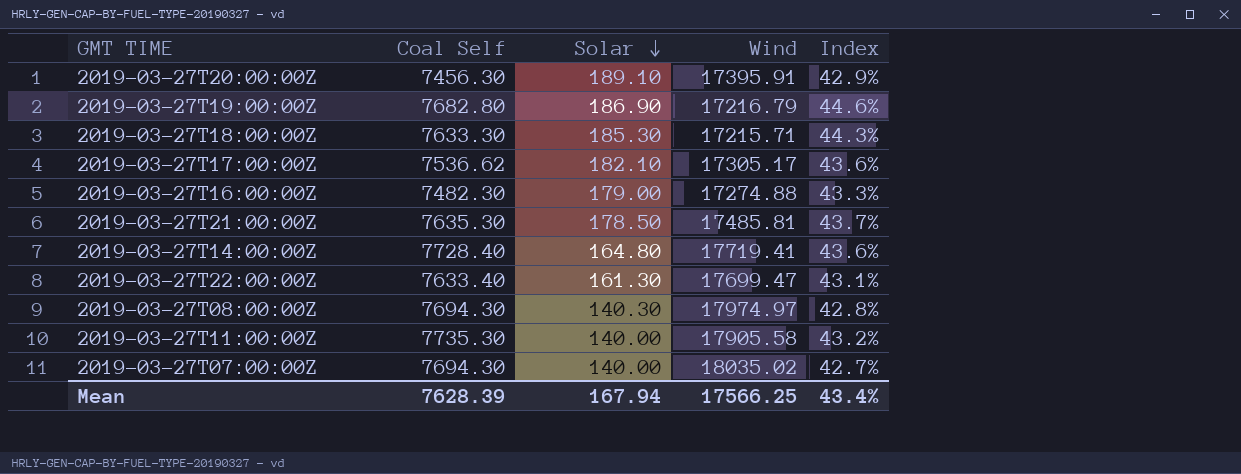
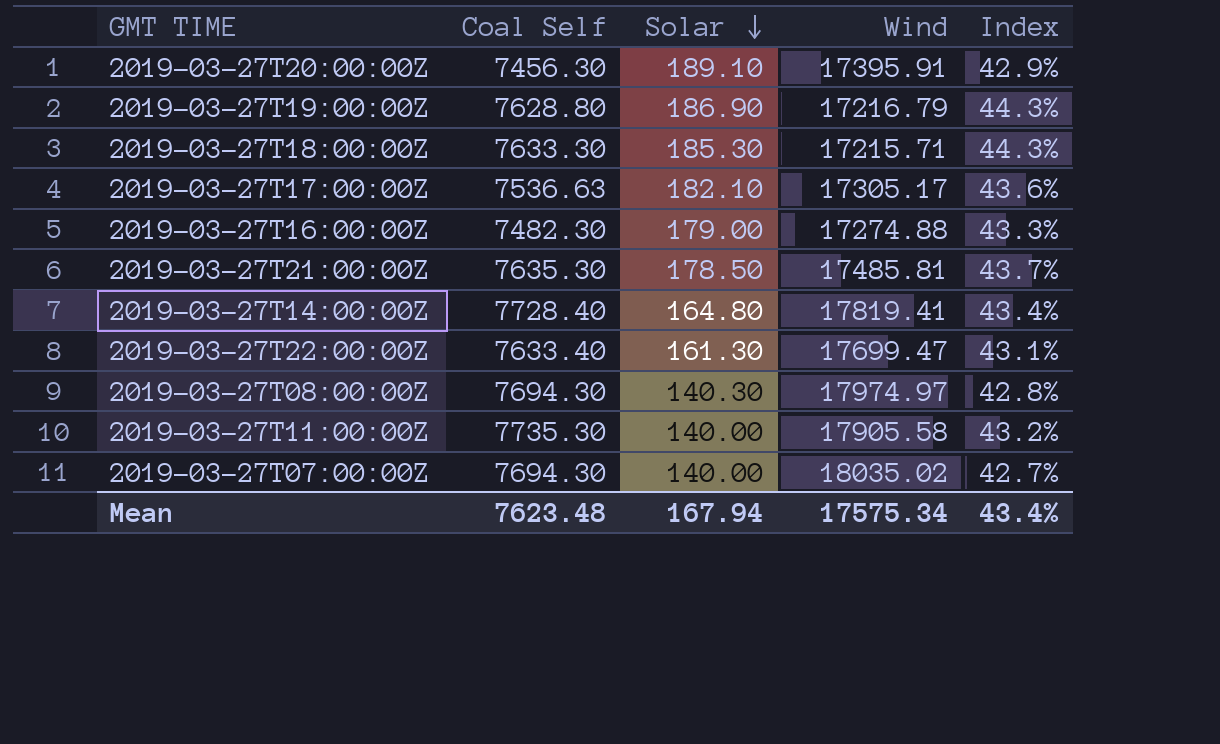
2019-03-27T19:00:00Z | Coal Self: 7682.80 -> 7628.80
2019-03-27T19:00:00Z | Index: 44.6% -> 44.3%
2019-03-27T17:00:00Z | Coal Self: 7536.62 -> 7536.63
2019-03-27T14:00:00Z | Wind: 17719.41 -> 17819.41
2019-03-27T14:00:00Z | Index: 43.6% -> 43.4%
Mean | Coal Self: 7628.39 -> 7623.48
Mean | Wind: 17566.25 -> 17575.34

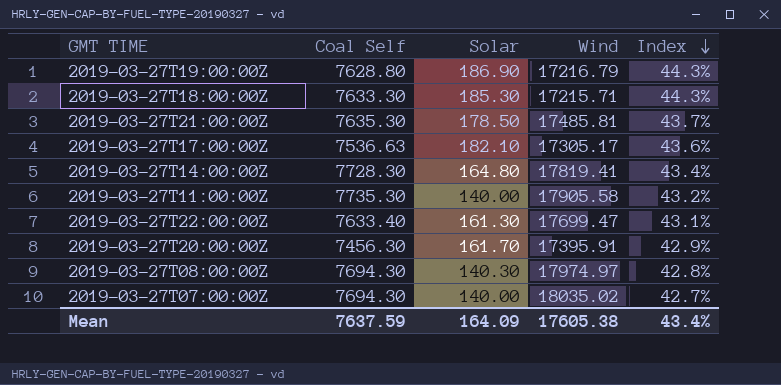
row order: Solar descending -> Index descending
row 2019-03-27T16:00:00Z: 7482.30 | 179.00 | 17274.88 | 43.3% -> none
2019-03-27T14:00:00Z | Coal Self: 7728.40 -> 7728.30
2019-03-27T20:00:00Z | Solar: 189.10 -> 161.70
Mean | Coal Self: 7623.48 -> 7637.59
Mean | Solar: 167.94 -> 164.09
Mean | Wind: 17575.34 -> 17605.38

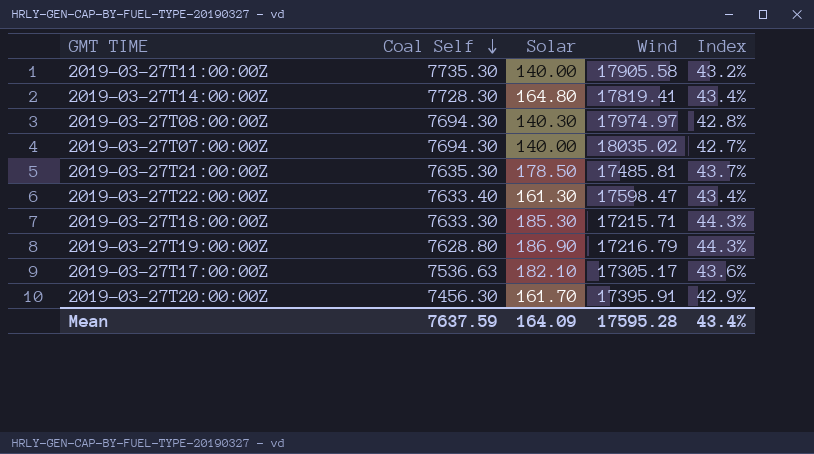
row order: Index descending -> Coal Self descending
2019-03-27T22:00:00Z | Wind: 17699.47 -> 17598.47
2019-03-27T22:00:00Z | Index: 43.1% -> 43.4%
Mean | Wind: 17605.38 -> 17595.28

